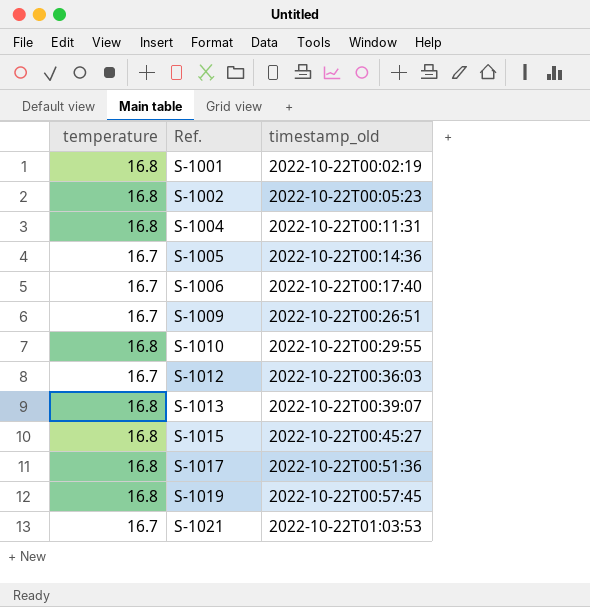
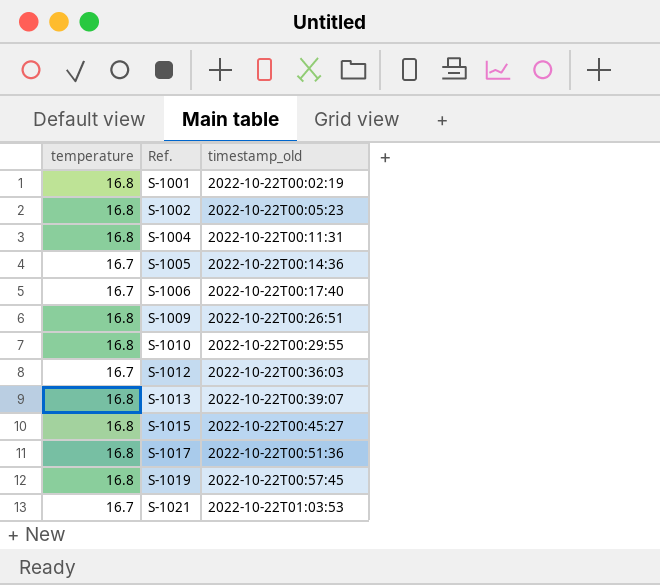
S-1009 | temperature: 16.7 -> 16.8

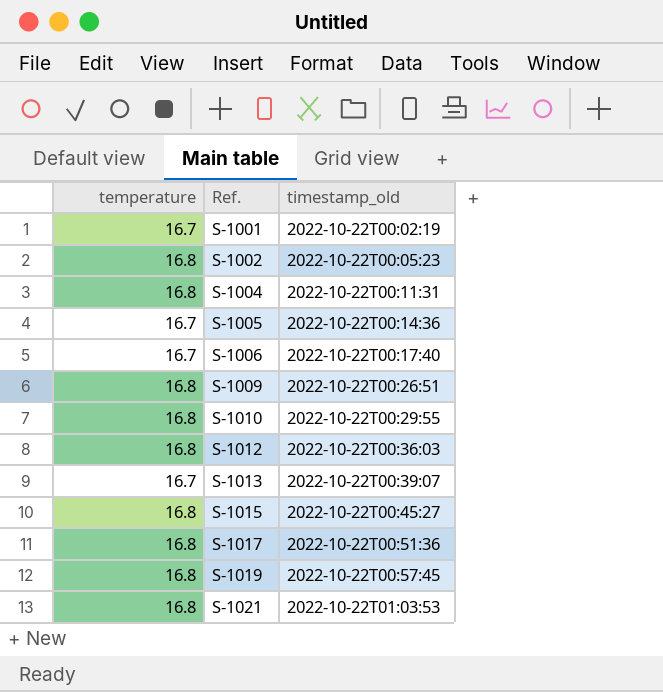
S-1001 | temperature: 16.8 -> 16.7
S-1012 | temperature: 16.7 -> 16.8
S-1013 | temperature: 16.8 -> 16.7
S-1021 | temperature: 16.7 -> 16.8

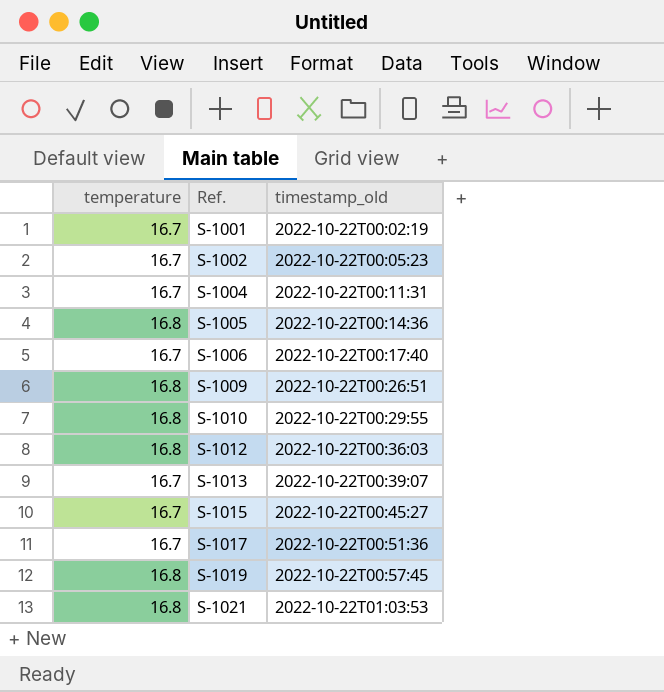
S-1002 | temperature: 16.8 -> 16.7
S-1004 | temperature: 16.8 -> 16.7
S-1005 | temperature: 16.7 -> 16.8
S-1015 | temperature: 16.8 -> 16.7
S-1017 | temperature: 16.8 -> 16.7

